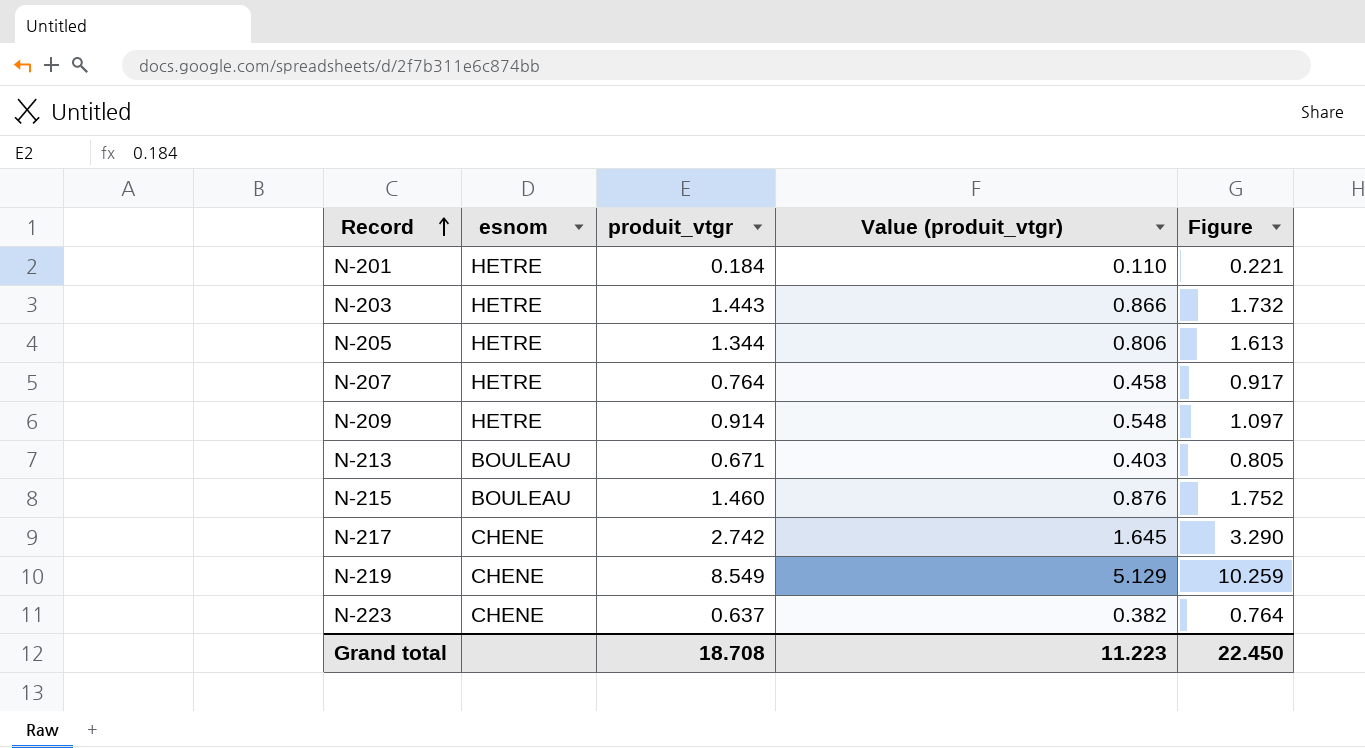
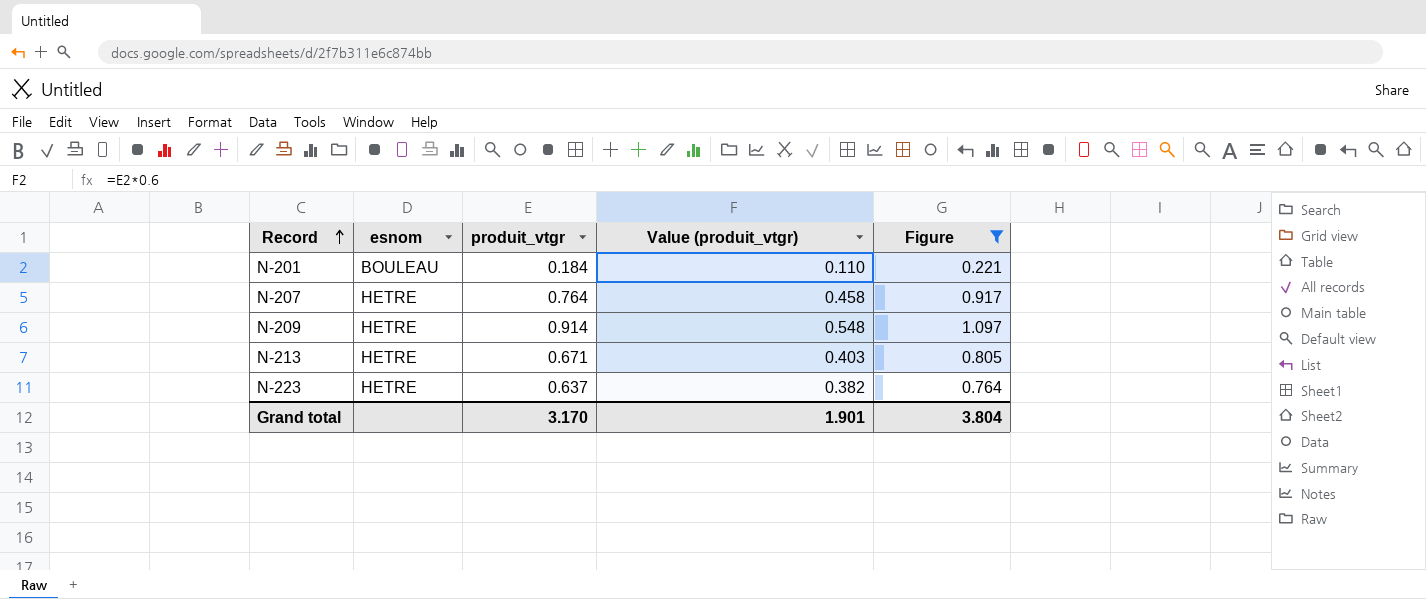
filter: none -> Figure <= 1.097
N-201 | esnom: HETRE -> BOULEAU
N-213 | esnom: BOULEAU -> HETRE
N-223 | esnom: CHENE -> HETRE
Grand total | produit_vtgr: 18.708 -> 3.170
Grand total | Value (produit_vtgr): 11.223 -> 1.901
Grand total | Figure: 22.450 -> 3.804

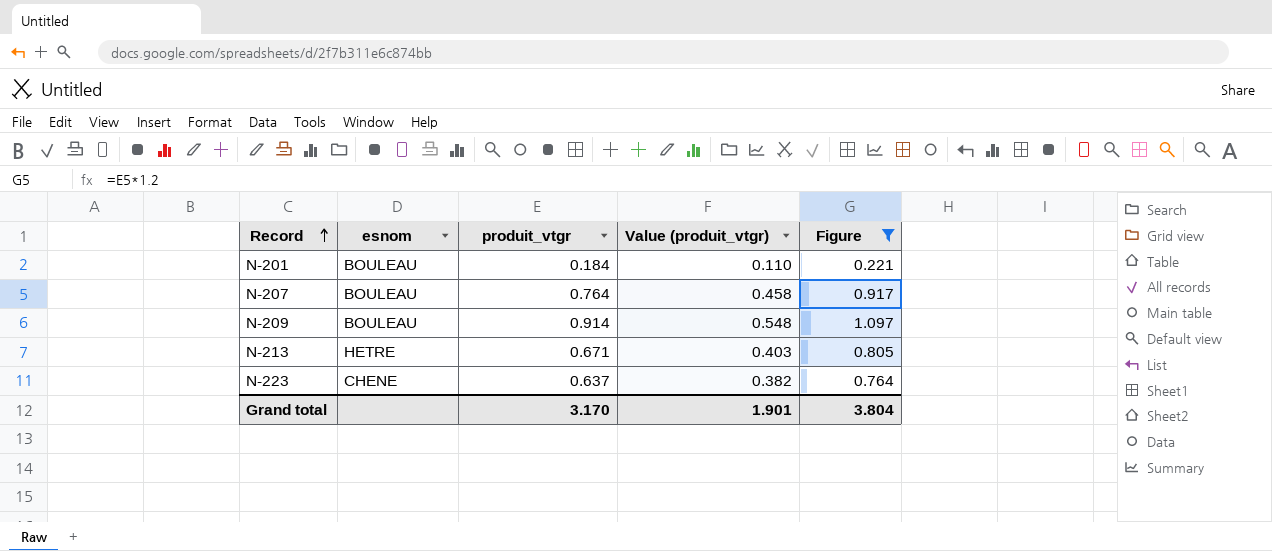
N-207 | esnom: HETRE -> BOULEAU
N-209 | esnom: HETRE -> BOULEAU
N-223 | esnom: HETRE -> CHENE

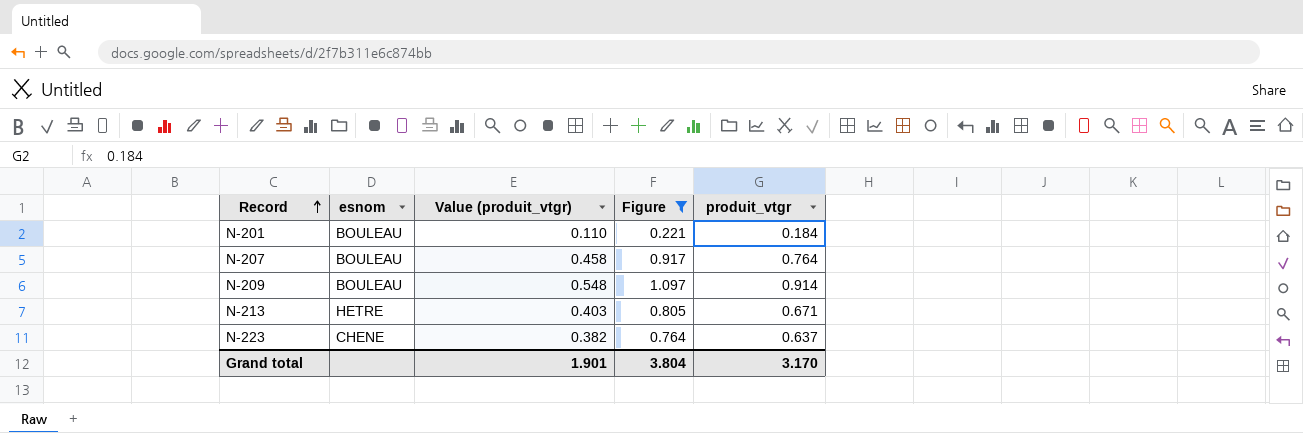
column produit_vtgr | position: 3 -> 5

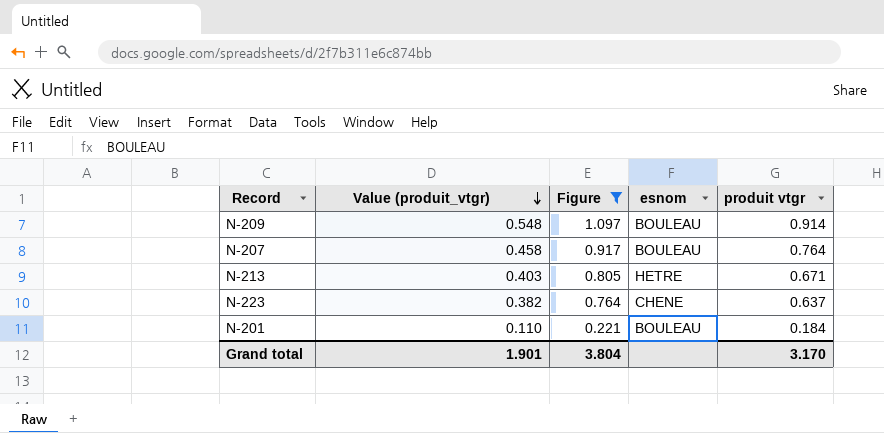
row order: Record ascending -> Value (produit_vtgr) descending
column esnom | position: 2 -> 4
column name: produit_vtgr -> produit vtgr

